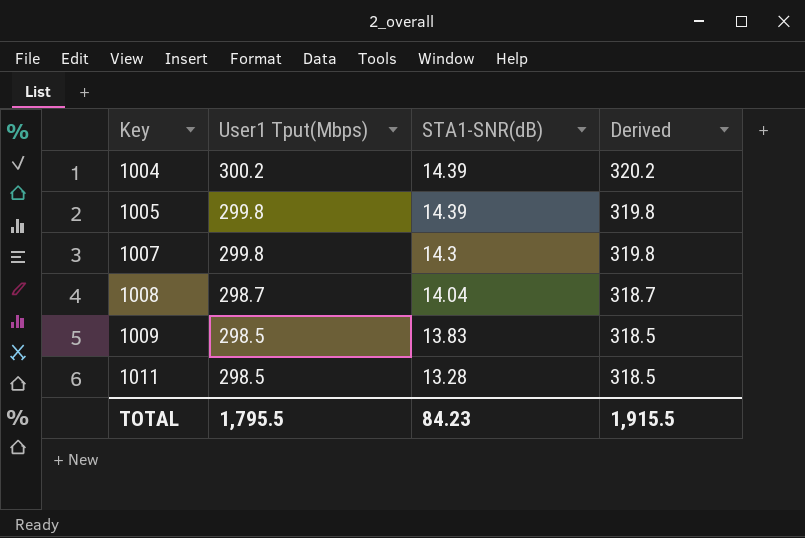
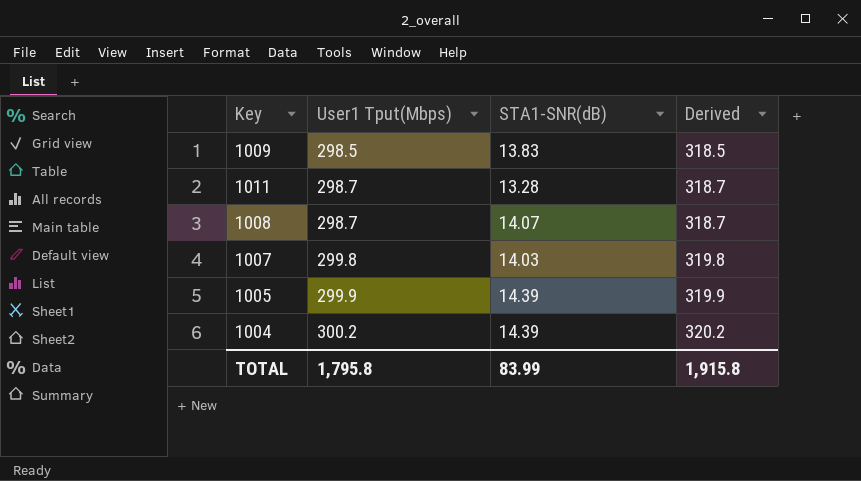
row order: Key ascending -> User1 Tput(Mbps) ascending
1011 | User1 Tput(Mbps): 298.5 -> 298.7
1011 | Derived: 318.5 -> 318.7
1008 | STA1-SNR(dB): 14.04 -> 14.07
1007 | STA1-SNR(dB): 14.3 -> 14.03
1005 | User1 Tput(Mbps): 299.8 -> 299.9
1005 | Derived: 319.8 -> 319.9
TOTAL | User1 Tput(Mbps): 1,795.5 -> 1,795.8
TOTAL | STA1-SNR(dB): 84.23 -> 83.99
TOTAL | Derived: 1,915.5 -> 1,915.8

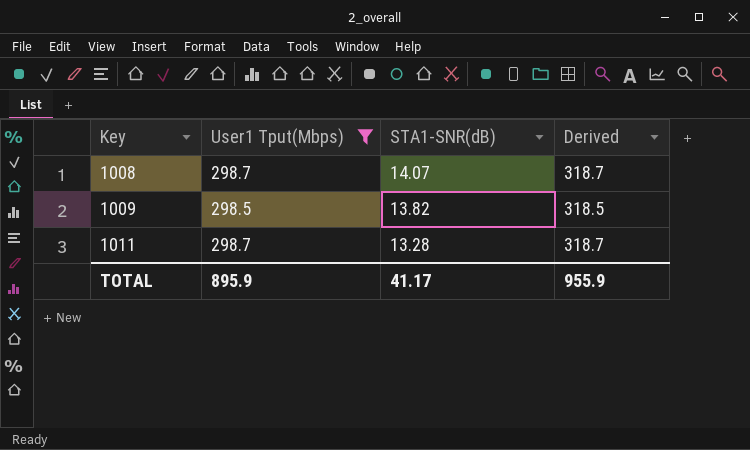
filter: none -> User1 Tput(Mbps) <= 298.7
row order: User1 Tput(Mbps) ascending -> Key ascending
1009 | STA1-SNR(dB): 13.83 -> 13.82
TOTAL | User1 Tput(Mbps): 1,795.8 -> 895.9
TOTAL | STA1-SNR(dB): 83.99 -> 41.17
TOTAL | Derived: 1,915.8 -> 955.9

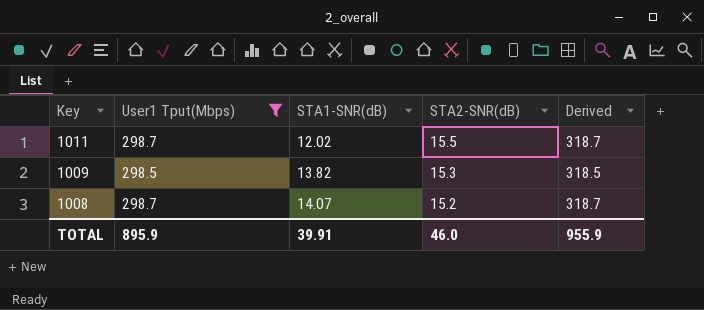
row order: Key ascending -> Key descending
column STA2-SNR(dB) | position: none -> 4
1011 | STA1-SNR(dB): 13.28 -> 12.02
TOTAL | STA1-SNR(dB): 41.17 -> 39.91

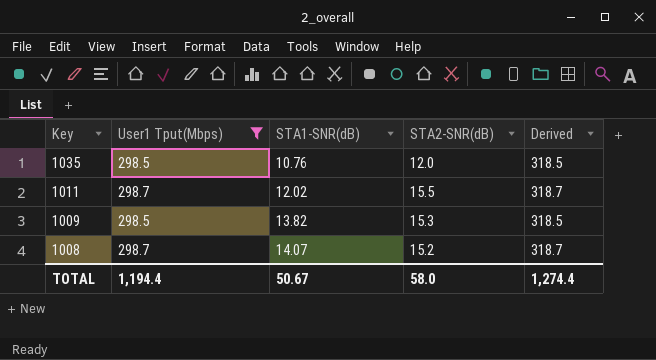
row 1035: none -> 298.5 | 10.76 | 12.0 | 318.5
TOTAL | User1 Tput(Mbps): 895.9 -> 1,194.4
TOTAL | STA1-SNR(dB): 39.91 -> 50.67
TOTAL | STA2-SNR(dB): 46.0 -> 58.0
TOTAL | Derived: 955.9 -> 1,274.4

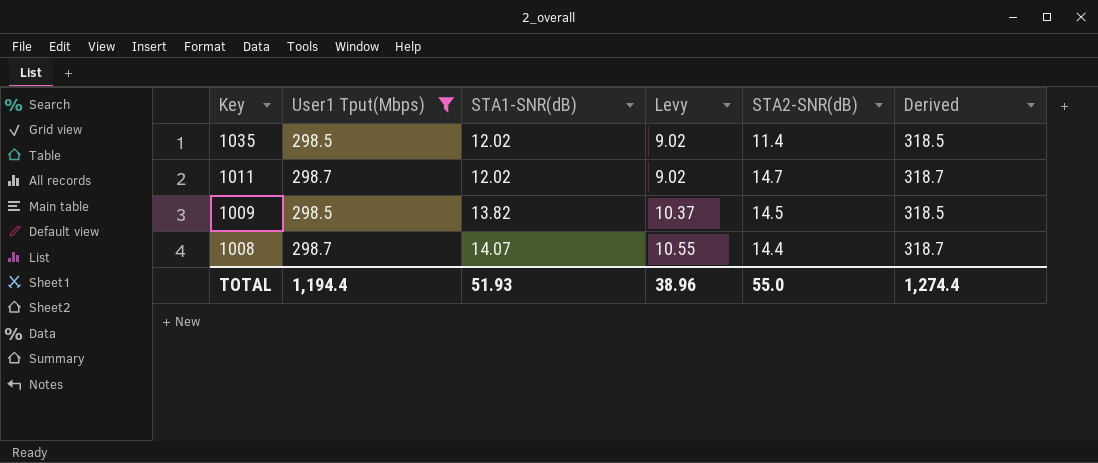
column Levy | formula: none -> [STA1-SNR(dB)] * 0.75
1035 | STA1-SNR(dB): 10.76 -> 12.02
1035 | STA2-SNR(dB): 12.0 -> 11.4
1011 | STA2-SNR(dB): 15.5 -> 14.7
1009 | STA2-SNR(dB): 15.3 -> 14.5
1008 | STA2-SNR(dB): 15.2 -> 14.4
TOTAL | STA1-SNR(dB): 50.67 -> 51.93
TOTAL | STA2-SNR(dB): 58.0 -> 55.0

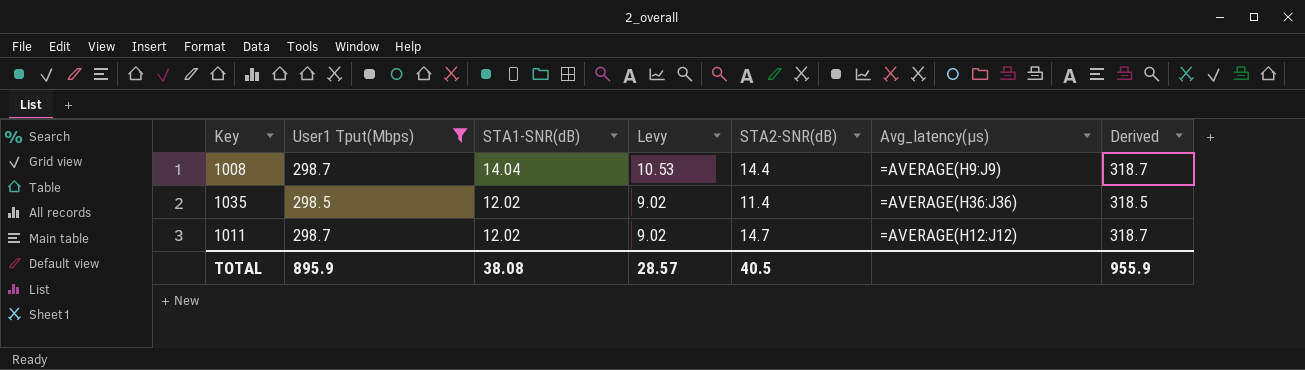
row order: Key descending -> STA1-SNR(dB) descending
column Avg_latency(µs) | position: none -> 6
row 1009: 298.5 | 13.82 | 10.37 | 14.5 | 318.5 -> none
1008 | STA1-SNR(dB): 14.07 -> 14.04
1008 | Levy: 10.55 -> 10.53
TOTAL | User1 Tput(Mbps): 1,194.4 -> 895.9
TOTAL | STA1-SNR(dB): 51.93 -> 38.08
TOTAL | Levy: 38.96 -> 28.57
TOTAL | STA2-SNR(dB): 55.0 -> 40.5
TOTAL | Derived: 1,274.4 -> 955.9

